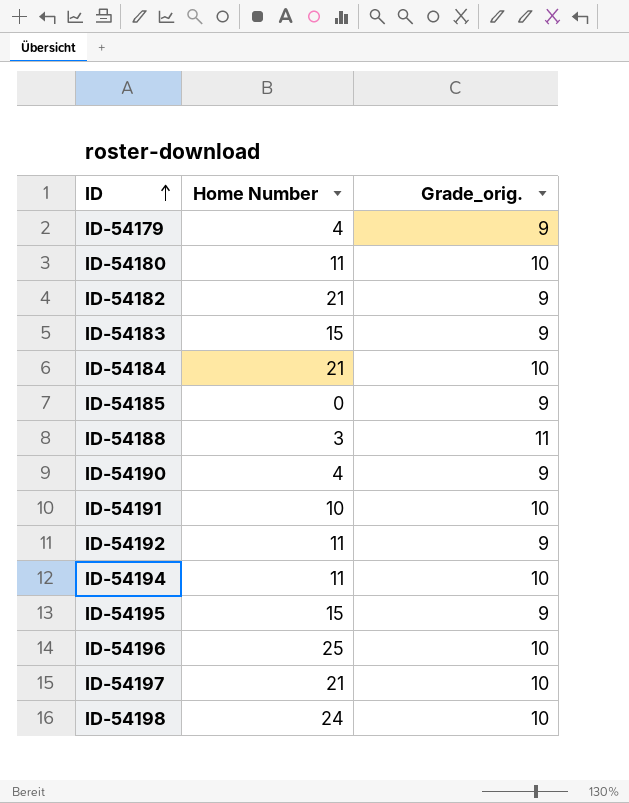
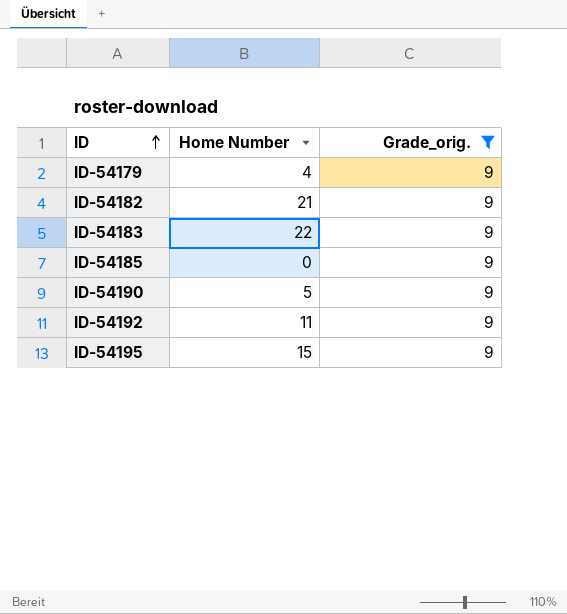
filter: none -> Grade_orig. = 9
ID-54183 | Home Number: 15 -> 22
ID-54190 | Home Number: 4 -> 5

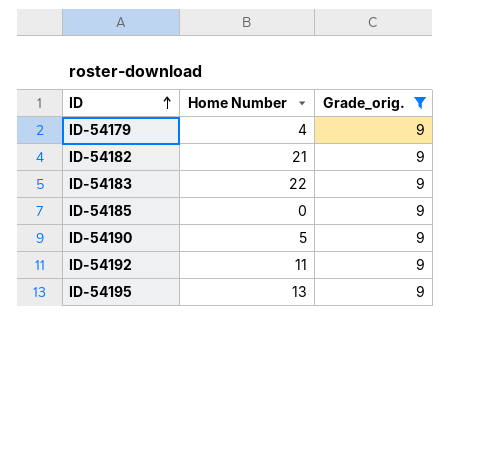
ID-54195 | Home Number: 15 -> 13

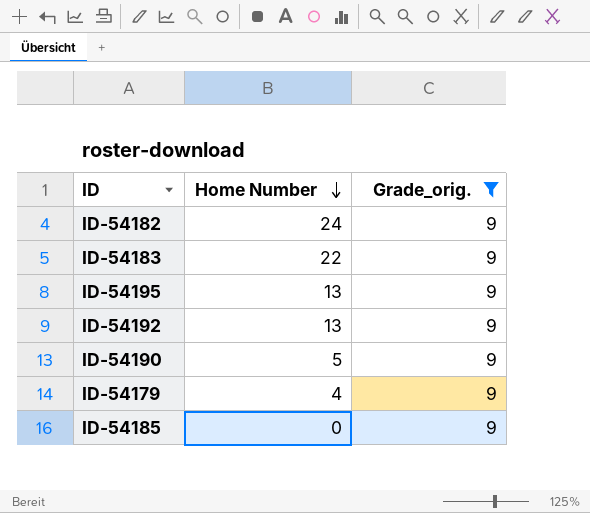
row order: ID ascending -> Home Number descending
ID-54182 | Home Number: 21 -> 24
ID-54192 | Home Number: 11 -> 13

